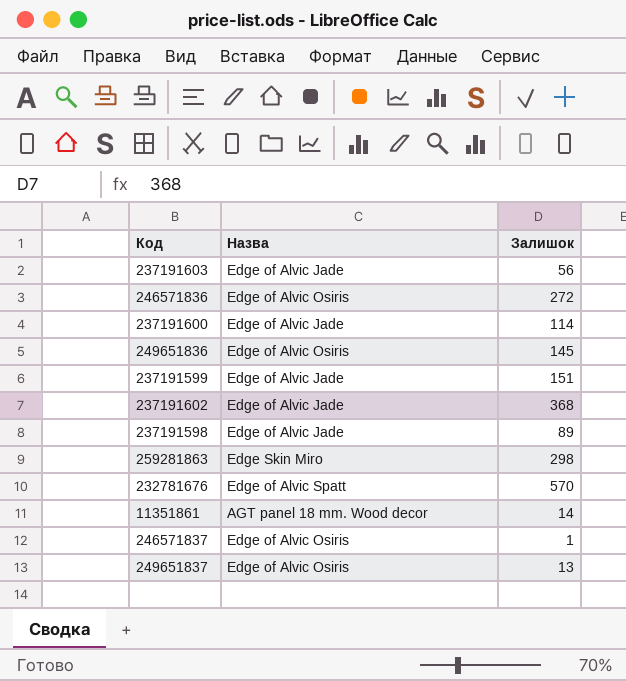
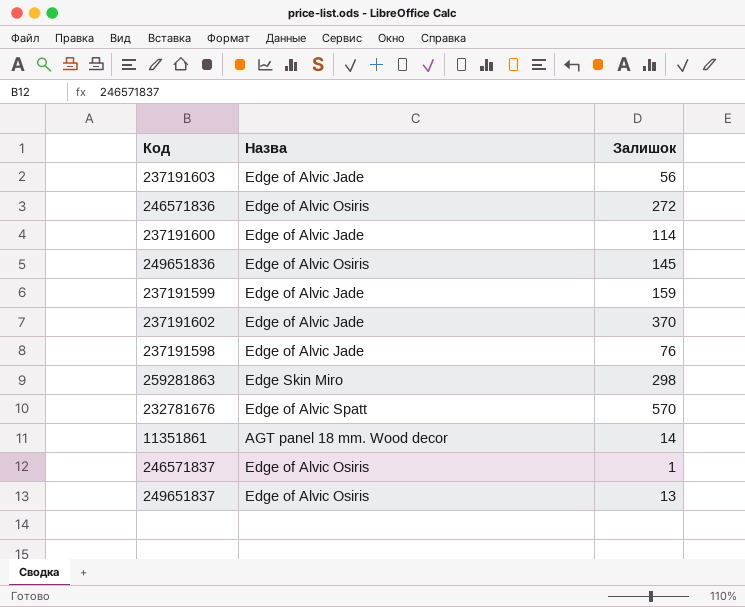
237191599 | Залишок: 151 -> 159
237191602 | Залишок: 368 -> 370
237191598 | Залишок: 89 -> 76

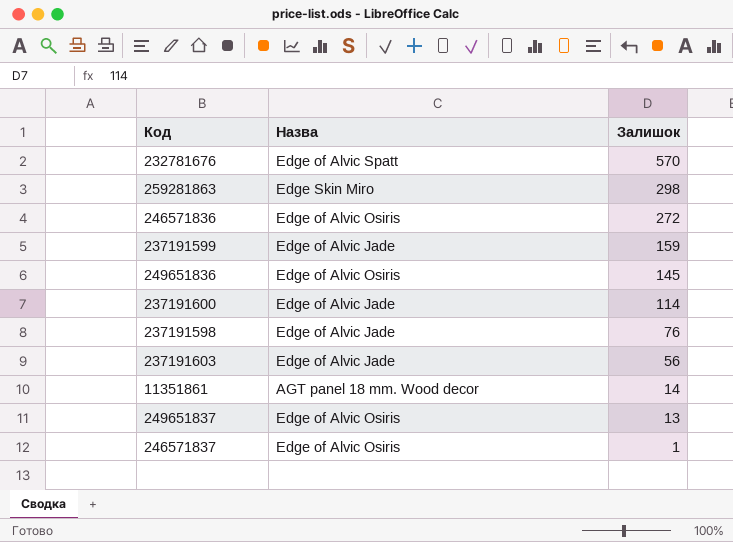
row order: none -> Залишок descending
row 237191602: Edge of Alvic Jade | 370 -> none

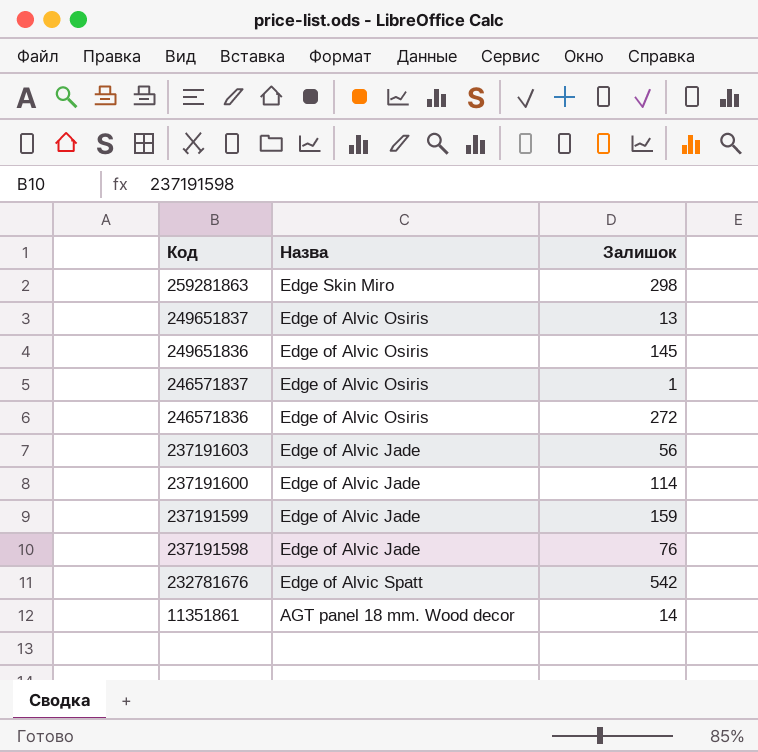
row order: Залишок descending -> Код descending
232781676 | Залишок: 570 -> 542

